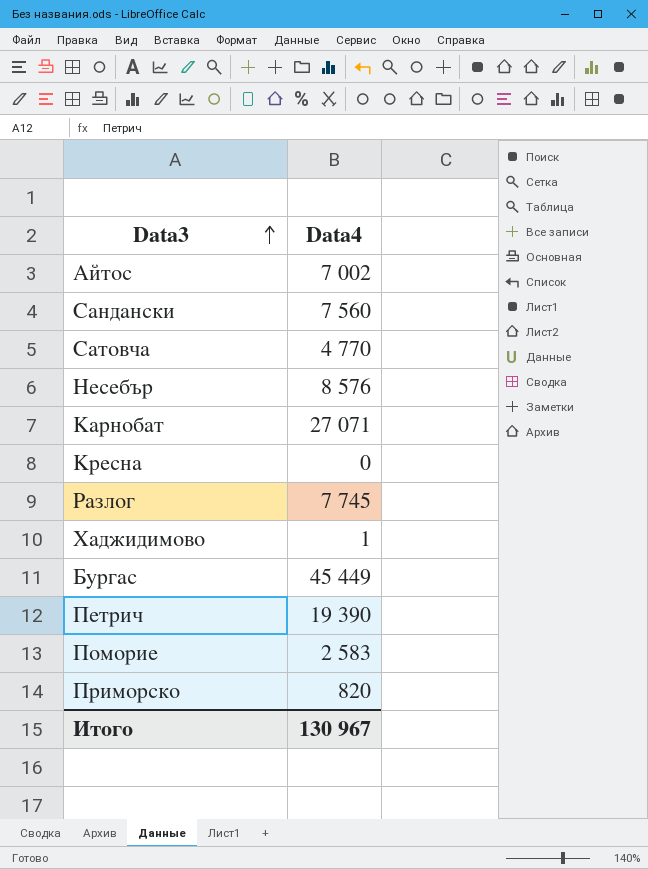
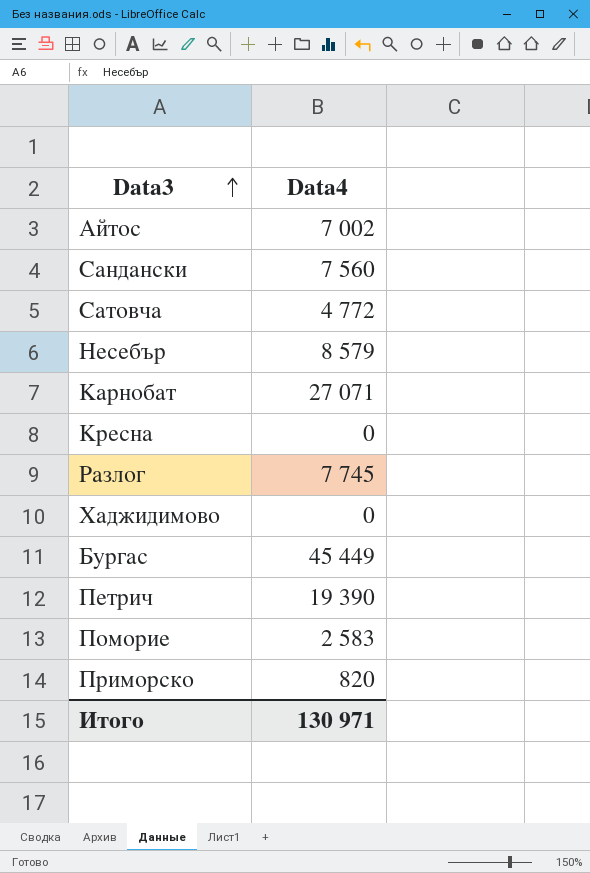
Cатовча | Data4: 4 770 -> 4 772
Hесебър | Data4: 8 576 -> 8 579
Xаджидимово | Data4: 1 -> 0
Итого | Data4: 130 967 -> 130 971

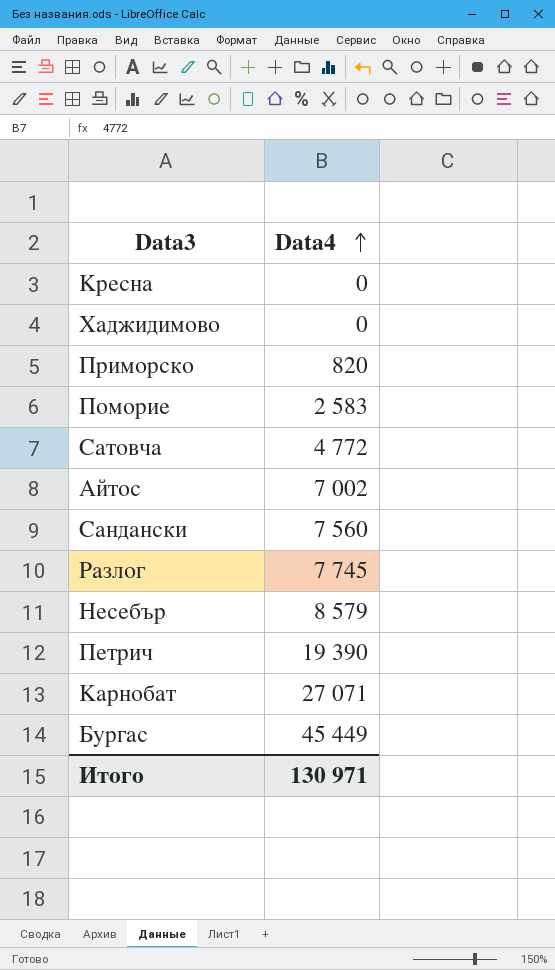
row order: Data3 ascending -> Data4 ascending

